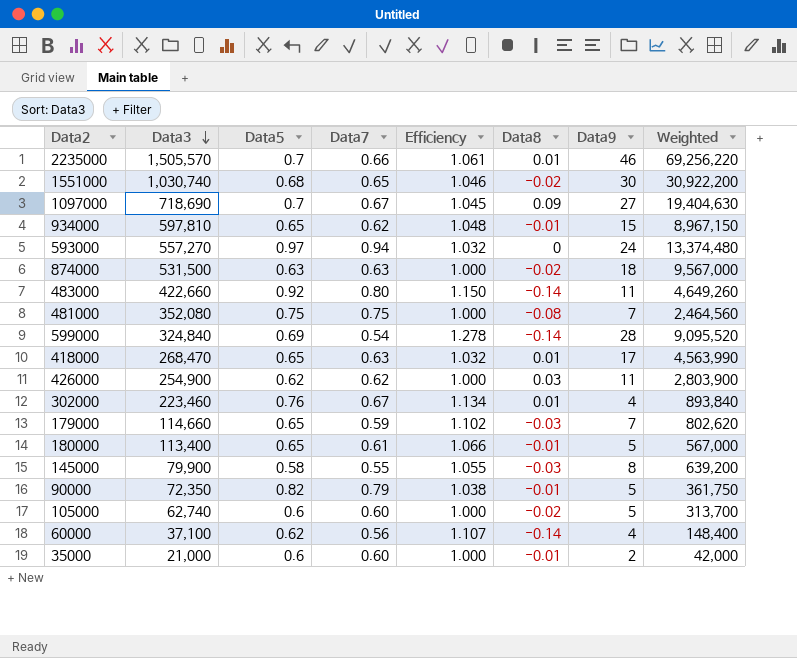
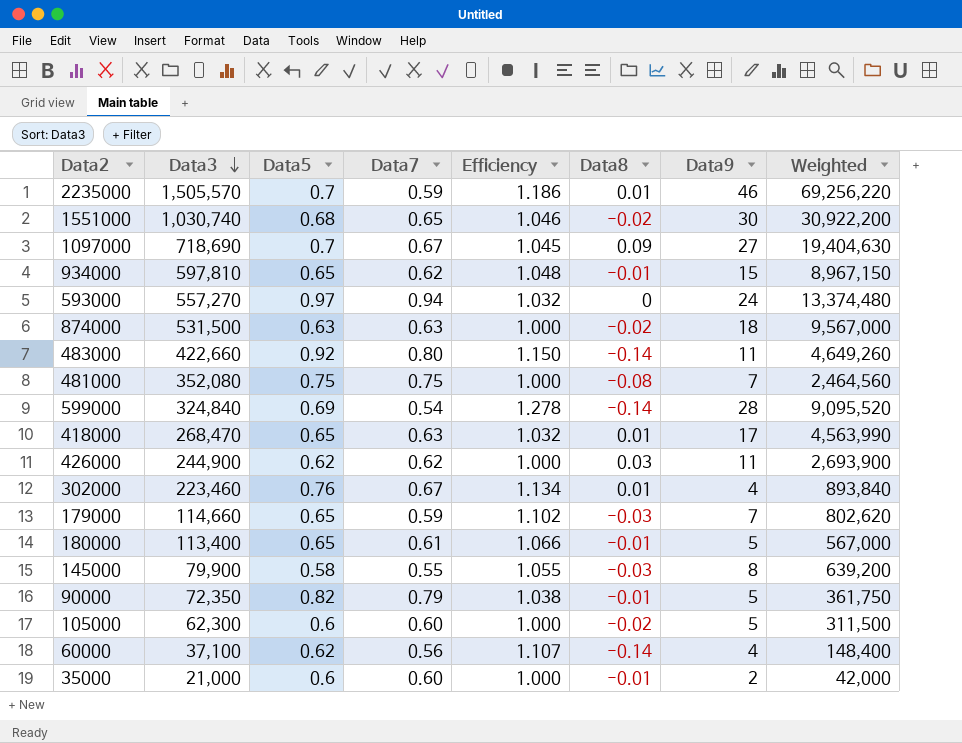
2235000 | Data7: 0.66 -> 0.59
2235000 | Efficiency: 1.061 -> 1.186
426000 | Data3: 254,900 -> 244,900
426000 | Weighted: 2,803,900 -> 2,693,900
105000 | Data3: 62,740 -> 62,300
105000 | Weighted: 313,700 -> 311,500

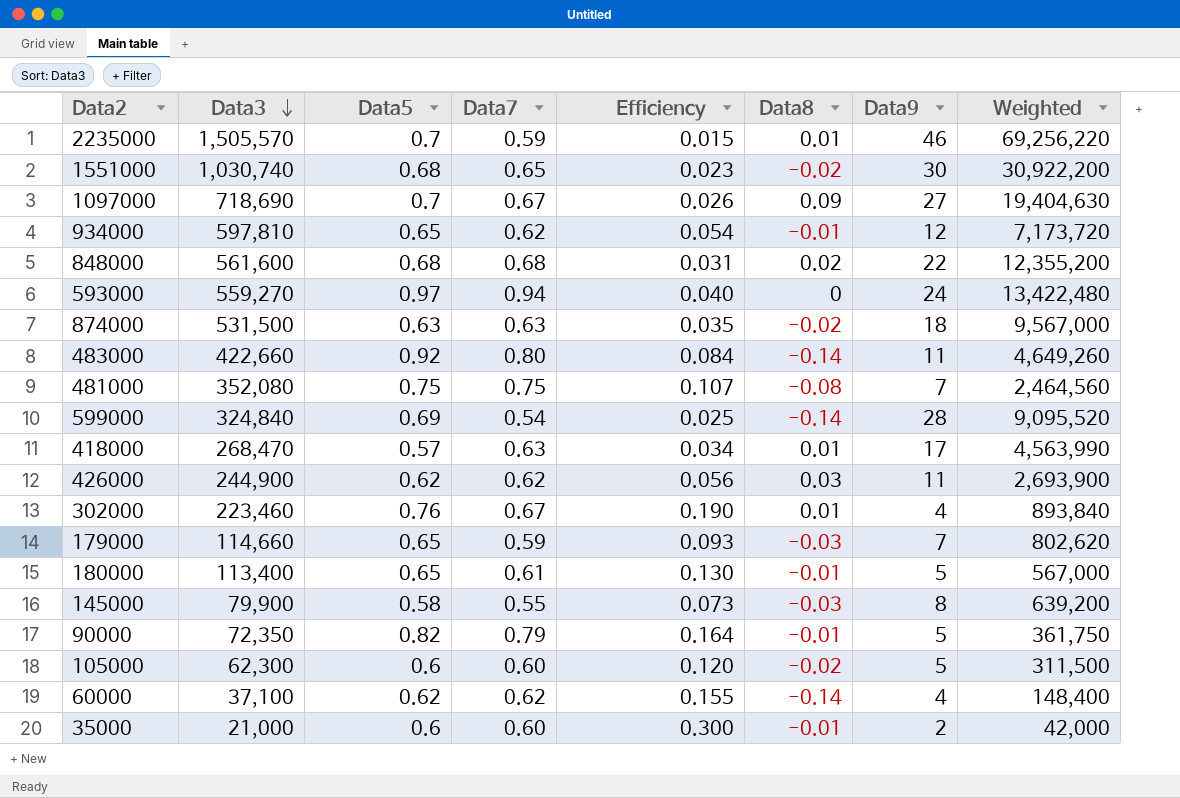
column Efficiency | formula: [Data5] / [Data7] -> [Data5] / [Data9]
934000 | Data9: 15 -> 12
934000 | Weighted: 8,967,150 -> 7,173,720
row 848000: none -> 561,600 | 0.68 | 0.68 | 0.031 | 0.02 | 22 | 12,355,200
593000 | Data3: 557,270 -> 559,270
593000 | Weighted: 13,374,480 -> 13,422,480
418000 | Data5: 0.65 -> 0.57
60000 | Data7: 0.56 -> 0.62

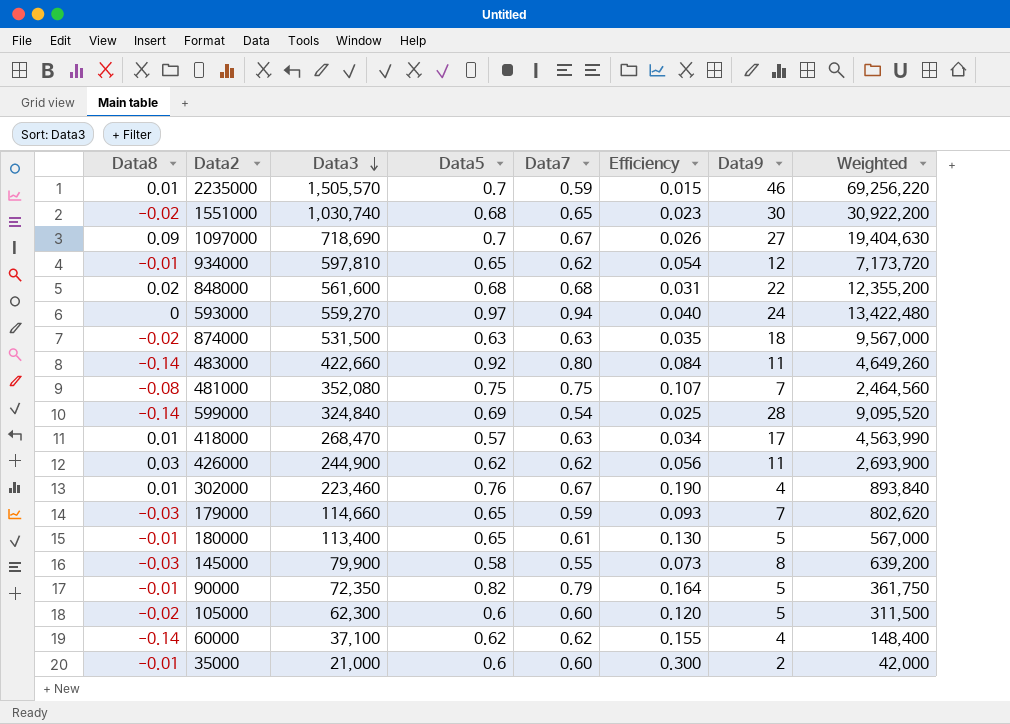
column Data8 | position: 6 -> 1

